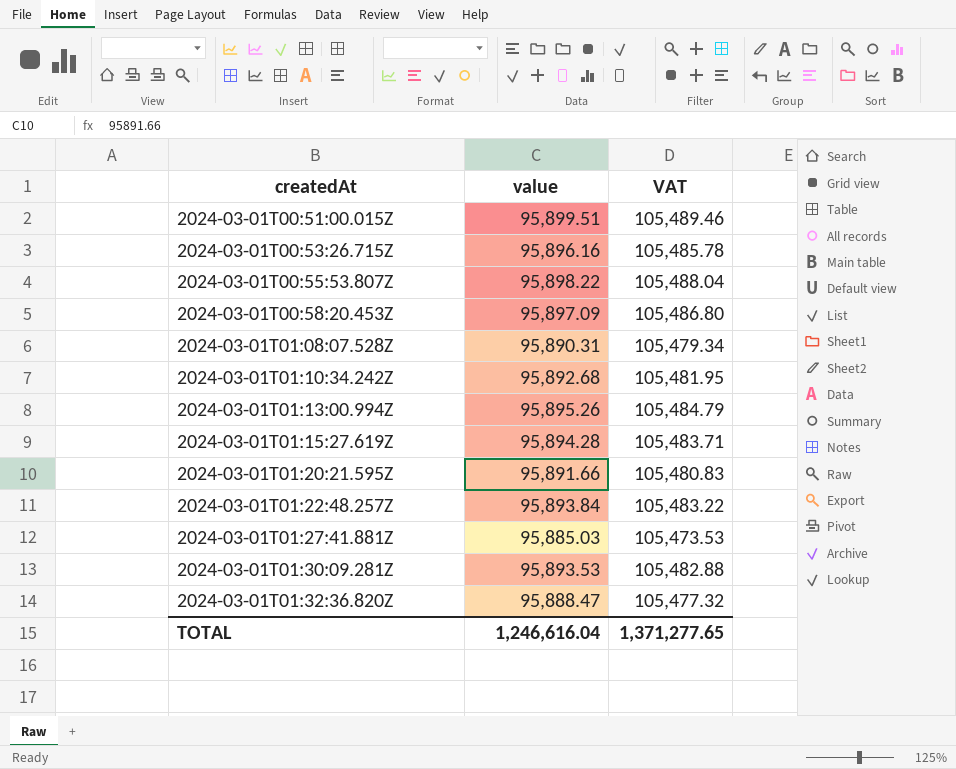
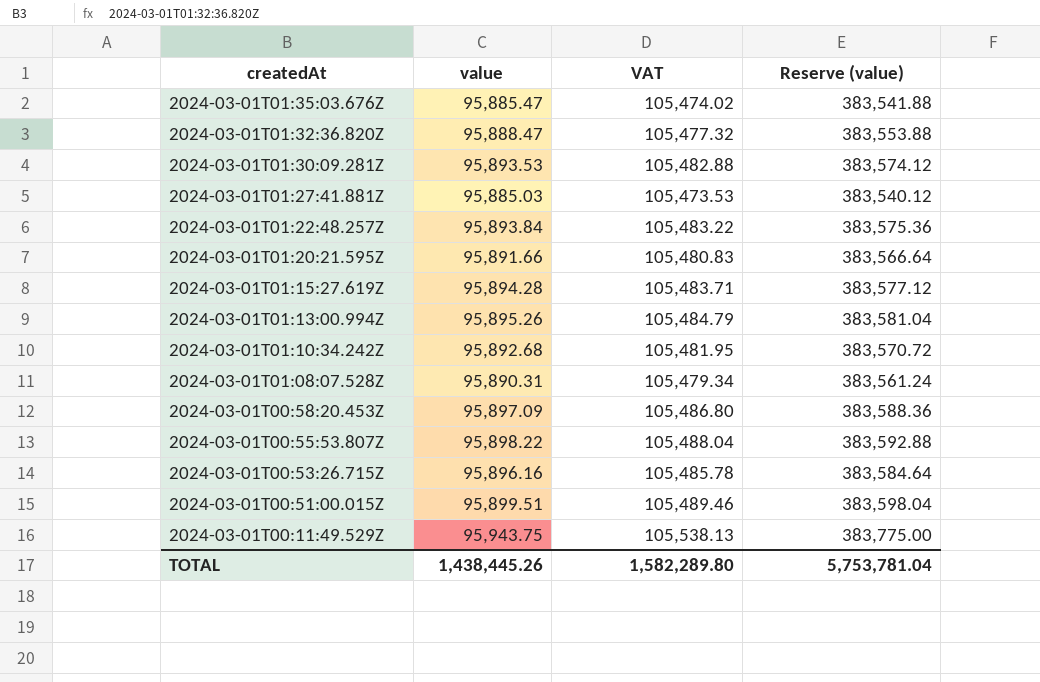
row order: createdAt ascending -> createdAt descending
column Reserve (value) | formula: none -> [value] * 4
row 2024-03-01T01:35:03.676Z: none -> 95,885.47 | 105,474.02 | 383,541.88
row 2024-03-01T00:11:49.529Z: none -> 95,943.75 | 105,538.13 | 383,775.00
TOTAL | value: 1,246,616.04 -> 1,438,445.26
TOTAL | VAT: 1,371,277.65 -> 1,582,289.80

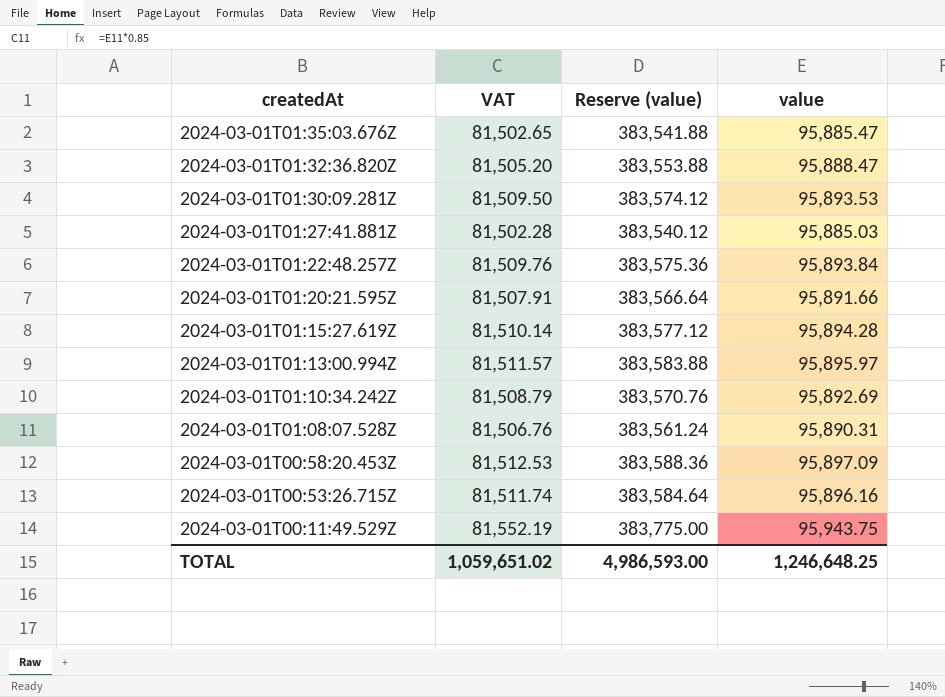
column VAT | formula: [value] * 1.1 -> [value] * 0.85
column value | position: 2 -> 4
row 2024-03-01T00:55:53.807Z: 95,898.22 | 105,488.04 | 383,592.88 -> none
row 2024-03-01T00:51:00.015Z: 95,899.51 | 105,489.46 | 383,598.04 -> none
2024-03-01T01:13:00.994Z | Reserve (value): 383,581.04 -> 383,583.88
2024-03-01T01:13:00.994Z | value: 95,895.26 -> 95,895.97
2024-03-01T01:10:34.242Z | Reserve (value): 383,570.72 -> 383,570.76
2024-03-01T01:10:34.242Z | value: 95,892.68 -> 95,892.69
TOTAL | VAT: 1,582,289.80 -> 1,059,651.02
TOTAL | Reserve (value): 5,753,781.04 -> 4,986,593.00
TOTAL | value: 1,438,445.26 -> 1,246,648.25

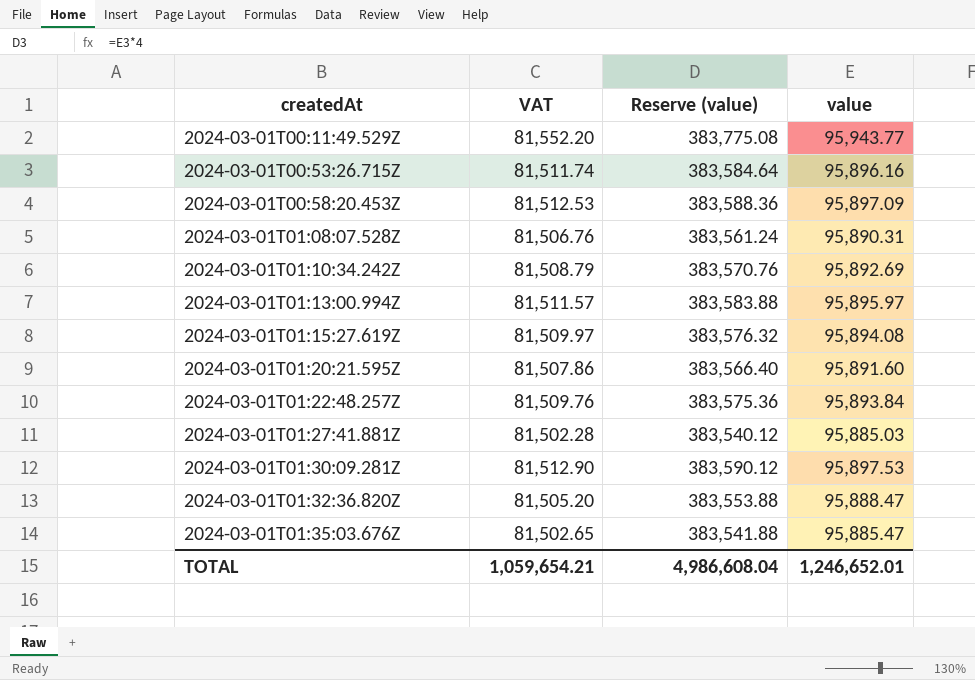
row order: createdAt descending -> createdAt ascending
2024-03-01T00:11:49.529Z | VAT: 81,552.19 -> 81,552.20
2024-03-01T00:11:49.529Z | Reserve (value): 383,775.00 -> 383,775.08
2024-03-01T00:11:49.529Z | value: 95,943.75 -> 95,943.77
2024-03-01T01:15:27.619Z | VAT: 81,510.14 -> 81,509.97
2024-03-01T01:15:27.619Z | Reserve (value): 383,577.12 -> 383,576.32
2024-03-01T01:15:27.619Z | value: 95,894.28 -> 95,894.08
2024-03-01T01:20:21.595Z | VAT: 81,507.91 -> 81,507.86
2024-03-01T01:20:21.595Z | Reserve (value): 383,566.64 -> 383,566.40
2024-03-01T01:20:21.595Z | value: 95,891.66 -> 95,891.60
2024-03-01T01:30:09.281Z | VAT: 81,509.50 -> 81,512.90
2024-03-01T01:30:09.281Z | Reserve (value): 383,574.12 -> 383,590.12
2024-03-01T01:30:09.281Z | value: 95,893.53 -> 95,897.53
TOTAL | VAT: 1,059,651.02 -> 1,059,654.21
TOTAL | Reserve (value): 4,986,593.00 -> 4,986,608.04
TOTAL | value: 1,246,648.25 -> 1,246,652.01

